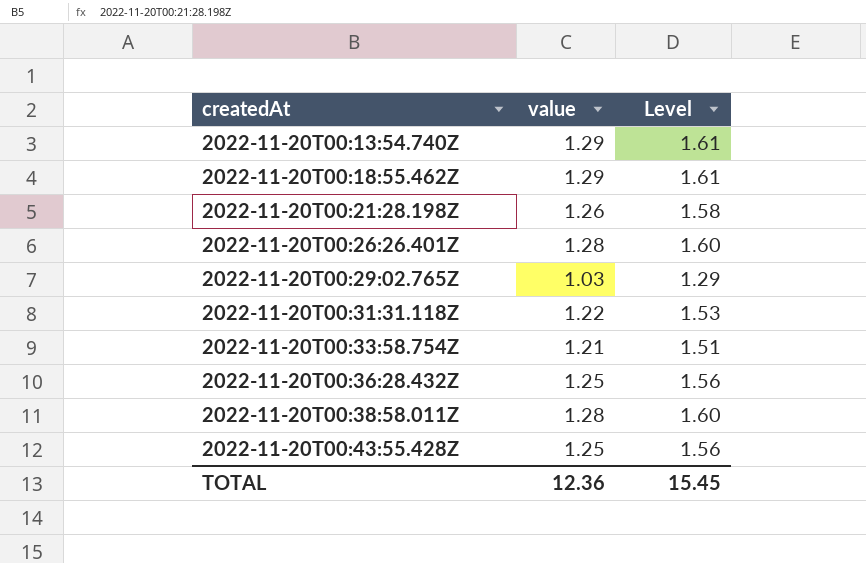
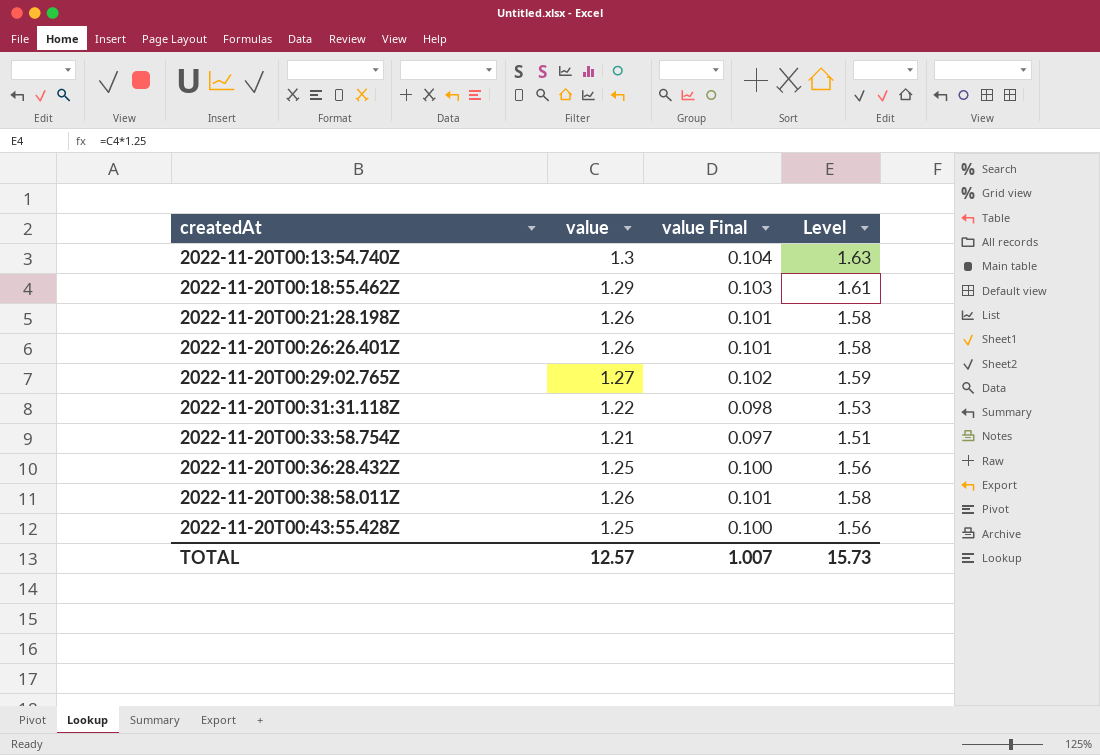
column value Final | formula: none -> [value] * 0.08
2022-11-20T00:13:54.740Z | value: 1.29 -> 1.3
2022-11-20T00:13:54.740Z | Level: 1.61 -> 1.63
2022-11-20T00:26:26.401Z | value: 1.28 -> 1.26
2022-11-20T00:26:26.401Z | Level: 1.60 -> 1.58
2022-11-20T00:29:02.765Z | value: 1.03 -> 1.27
2022-11-20T00:29:02.765Z | Level: 1.29 -> 1.59
2022-11-20T00:38:58.011Z | value: 1.28 -> 1.26
2022-11-20T00:38:58.011Z | Level: 1.60 -> 1.58
TOTAL | value: 12.36 -> 12.57
TOTAL | Level: 15.45 -> 15.73

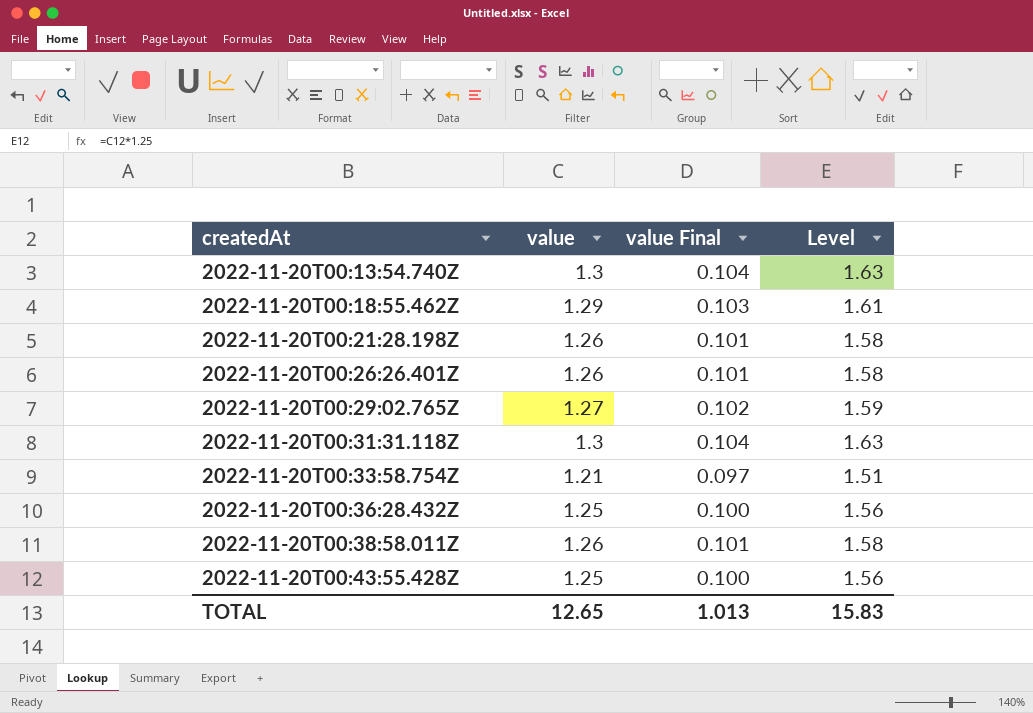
2022-11-20T00:31:31.118Z | value: 1.22 -> 1.3
2022-11-20T00:31:31.118Z | value Final: 0.098 -> 0.104
2022-11-20T00:31:31.118Z | Level: 1.53 -> 1.63
TOTAL | value: 12.57 -> 12.65
TOTAL | value Final: 1.007 -> 1.013
TOTAL | Level: 15.73 -> 15.83

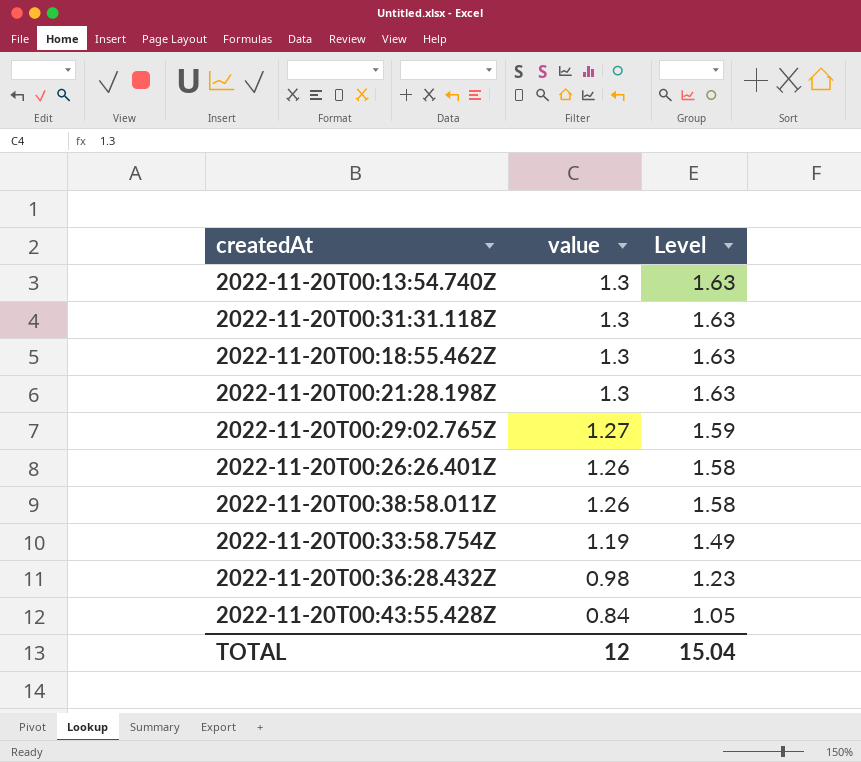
row order: createdAt ascending -> value descending
column value Final | formula: [value] * 0.08 -> none
2022-11-20T00:18:55.462Z | value: 1.29 -> 1.3
2022-11-20T00:18:55.462Z | Level: 1.61 -> 1.63
2022-11-20T00:21:28.198Z | value: 1.26 -> 1.3
2022-11-20T00:21:28.198Z | Level: 1.58 -> 1.63
2022-11-20T00:33:58.754Z | value: 1.21 -> 1.19
2022-11-20T00:33:58.754Z | Level: 1.51 -> 1.49
2022-11-20T00:36:28.432Z | value: 1.25 -> 0.98
2022-11-20T00:36:28.432Z | Level: 1.56 -> 1.23
2022-11-20T00:43:55.428Z | value: 1.25 -> 0.84
2022-11-20T00:43:55.428Z | Level: 1.56 -> 1.05
TOTAL | value: 12.65 -> 12
TOTAL | Level: 15.83 -> 15.04

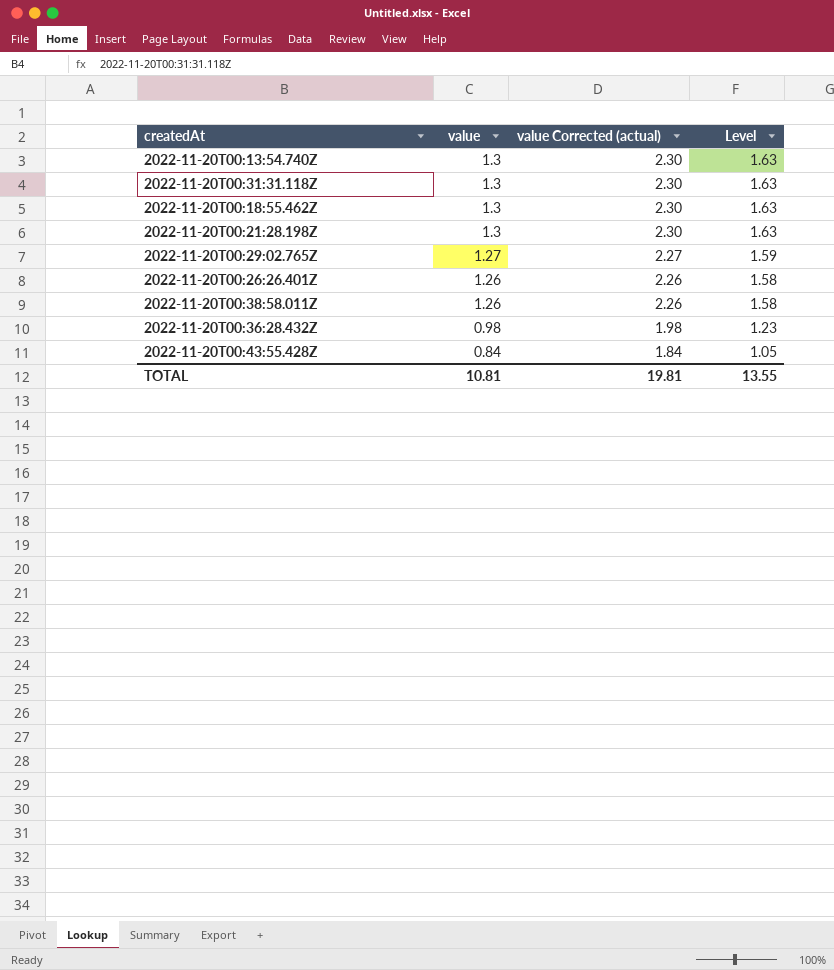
column value Corrected (actual) | formula: none -> [value] + 1
row 2022-11-20T00:33:58.754Z: 1.19 | 1.49 -> none
TOTAL | value: 12 -> 10.81
TOTAL | Level: 15.04 -> 13.55

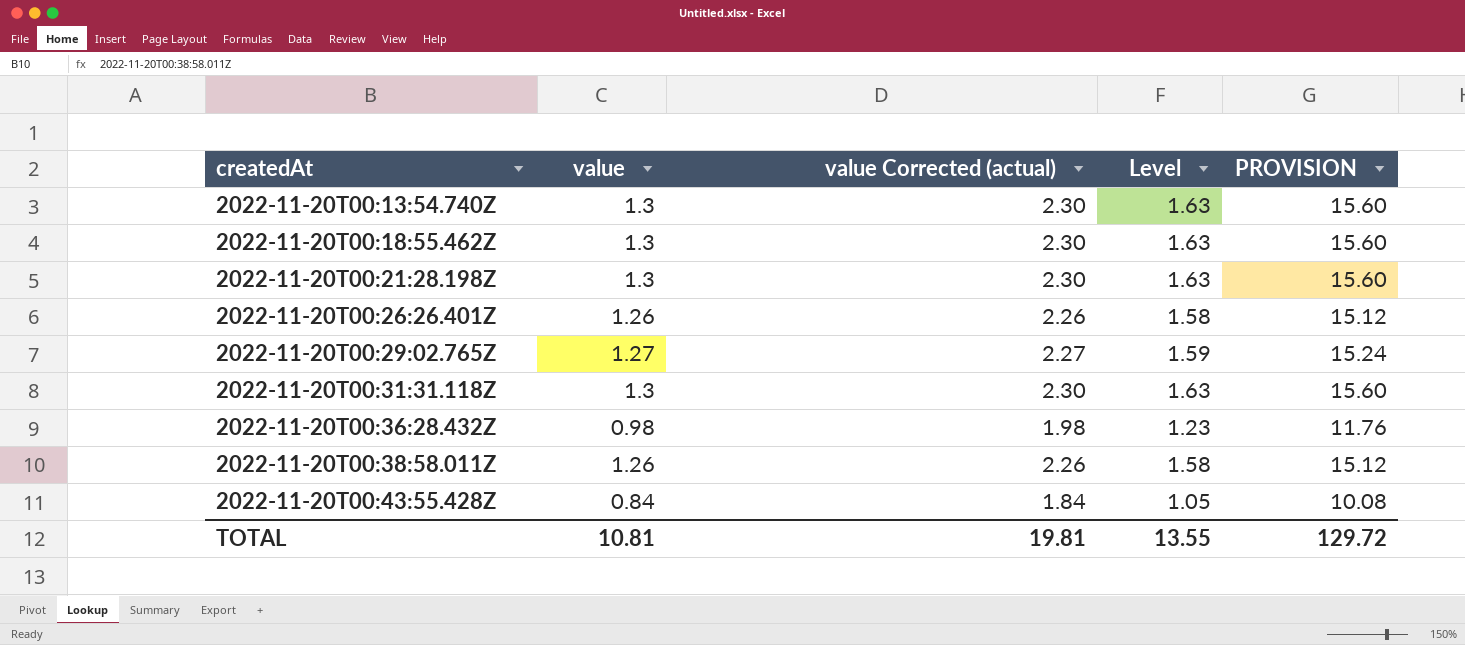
row order: value descending -> createdAt ascending
column PROVISION | formula: none -> [value] * 12

